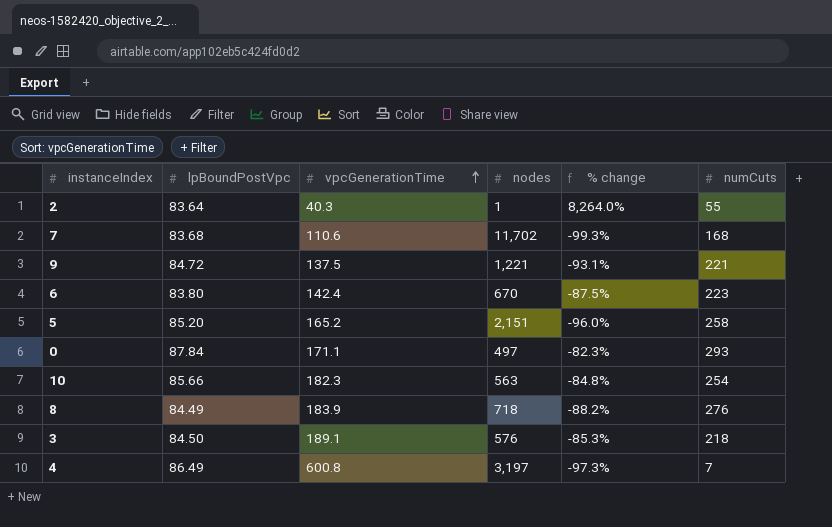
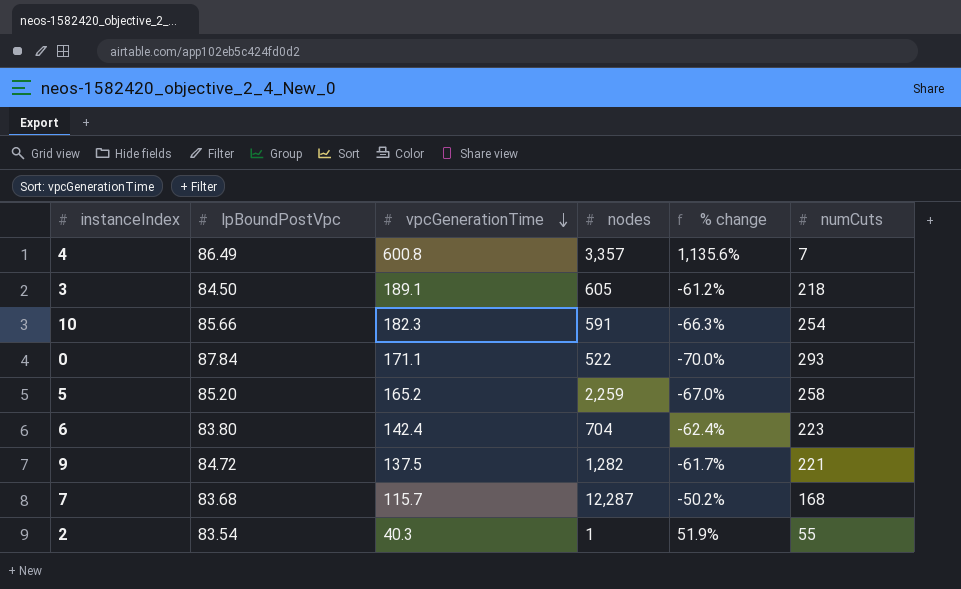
row order: vpcGenerationTime ascending -> vpcGenerationTime descending
column % change | formula: ([lpBoundPostVpc] - [nodes]) / [nodes] -> ([lpBoundPostVpc] - [numCuts]) / [numCuts]
row 8: 84.49 | 183.9 | 718 | -88.2% | 276 -> none
4 | nodes: 3,197 -> 3,357
3 | nodes: 576 -> 605
10 | nodes: 563 -> 591
0 | nodes: 497 -> 522
5 | nodes: 2,151 -> 2,259
6 | nodes: 670 -> 704
9 | nodes: 1,221 -> 1,282
7 | vpcGenerationTime: 110.6 -> 115.7
7 | nodes: 11,702 -> 12,287
2 | lpBoundPostVpc: 83.64 -> 83.54

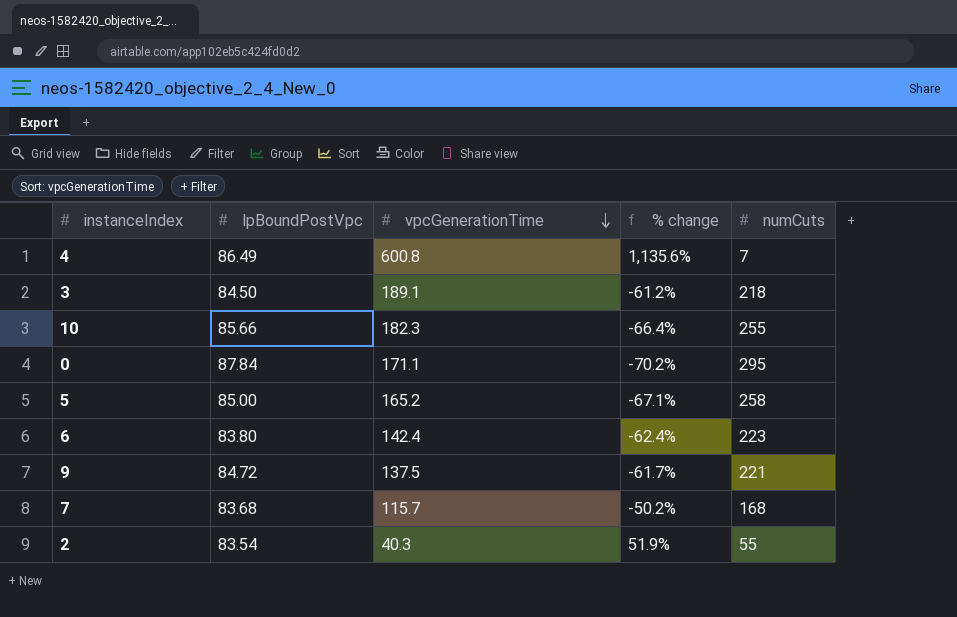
column nodes | position: 4 -> none
10 | % change: -66.3% -> -66.4%
10 | numCuts: 254 -> 255
0 | % change: -70.0% -> -70.2%
0 | numCuts: 293 -> 295
5 | lpBoundPostVpc: 85.20 -> 85.00
5 | % change: -67.0% -> -67.1%

